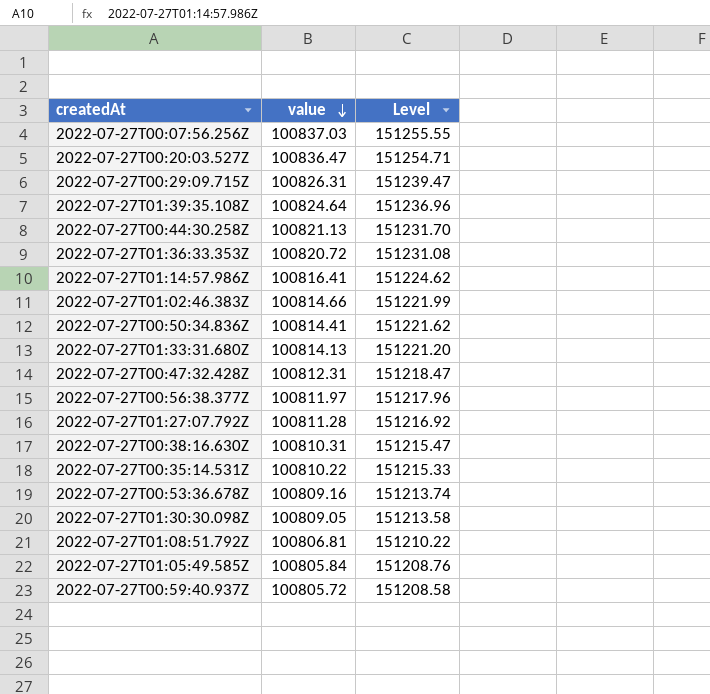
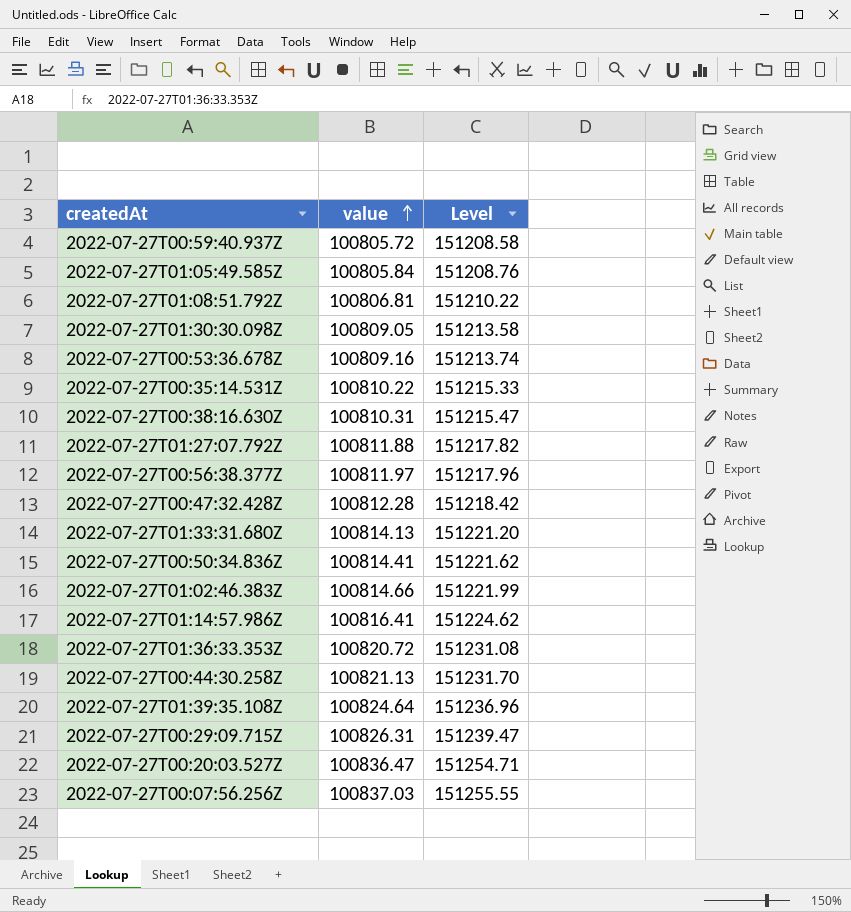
row order: value descending -> value ascending
2022-07-27T01:27:07.792Z | value: 100811.28 -> 100811.88
2022-07-27T01:27:07.792Z | Level: 151216.92 -> 151217.82
2022-07-27T00:47:32.428Z | value: 100812.31 -> 100812.28
2022-07-27T00:47:32.428Z | Level: 151218.47 -> 151218.42

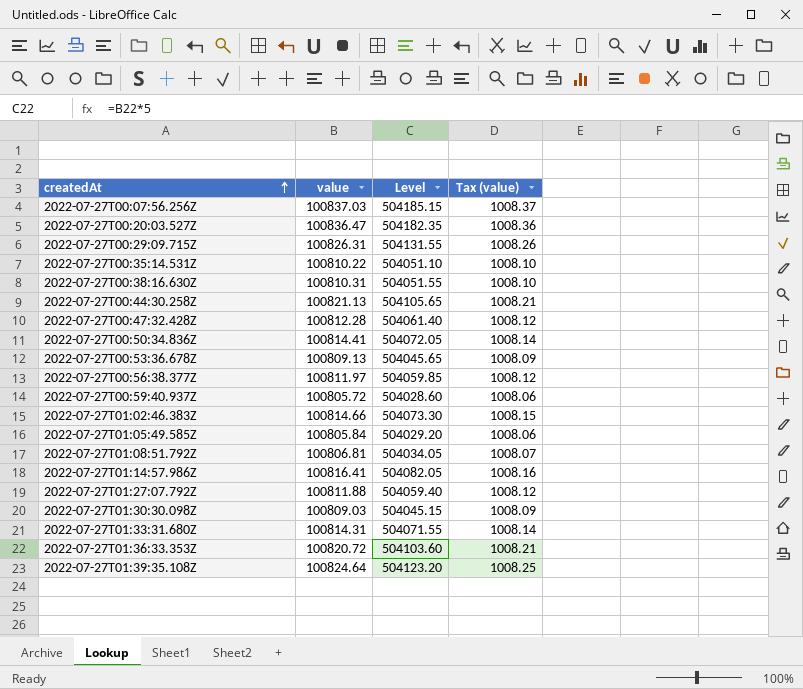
row order: value ascending -> createdAt ascending
column Level | formula: [value] * 1.5 -> [value] * 5
column Tax (value) | formula: none -> [value] * 0.01
2022-07-27T00:53:36.678Z | value: 100809.16 -> 100809.13
2022-07-27T01:30:30.098Z | value: 100809.05 -> 100809.03
2022-07-27T01:33:31.680Z | value: 100814.13 -> 100814.31

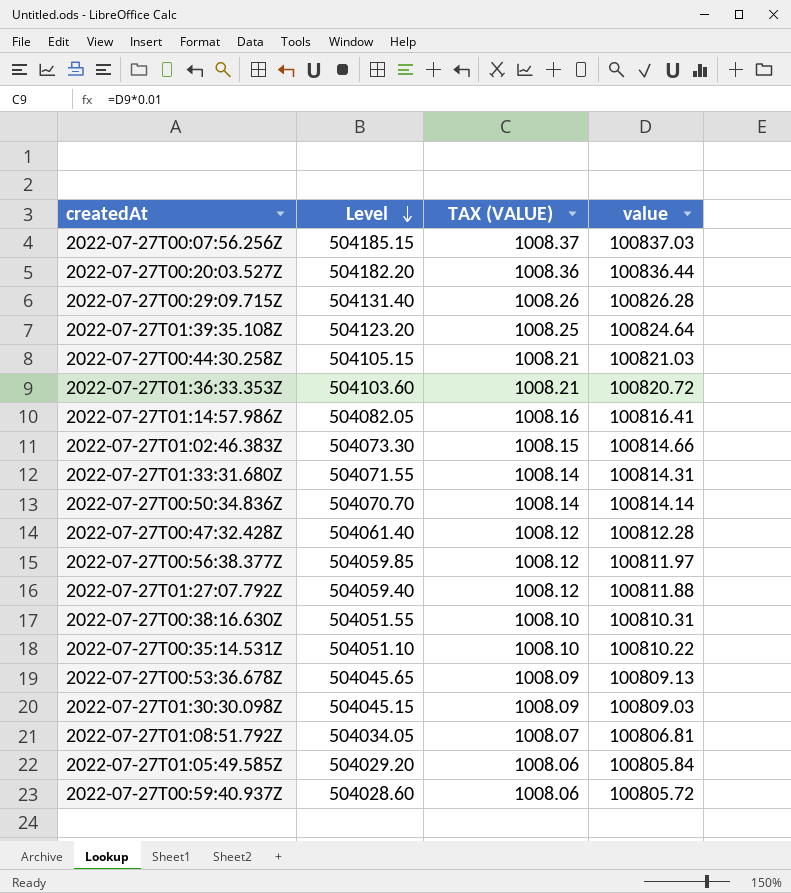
row order: createdAt ascending -> Level descending
column name: Tax (value) -> TAX (VALUE)
column value | position: 2 -> 4
2022-07-27T00:20:03.527Z | Level: 504182.35 -> 504182.20
2022-07-27T00:20:03.527Z | value: 100836.47 -> 100836.44
2022-07-27T00:29:09.715Z | Level: 504131.55 -> 504131.40
2022-07-27T00:29:09.715Z | value: 100826.31 -> 100826.28
2022-07-27T00:44:30.258Z | Level: 504105.65 -> 504105.15
2022-07-27T00:44:30.258Z | value: 100821.13 -> 100821.03
2022-07-27T00:50:34.836Z | Level: 504072.05 -> 504070.70
2022-07-27T00:50:34.836Z | value: 100814.41 -> 100814.14

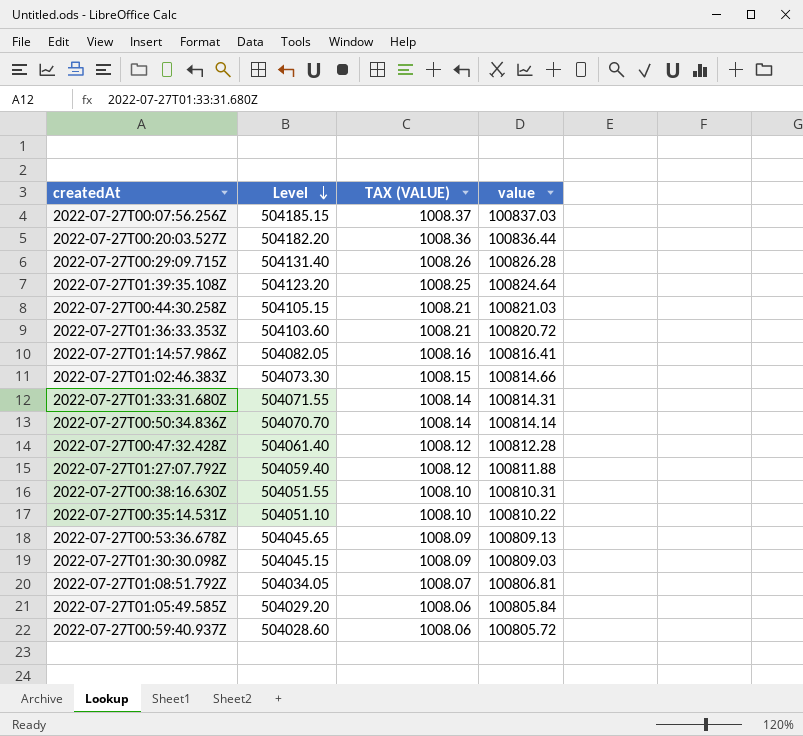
row 2022-07-27T00:56:38.377Z: 504059.85 | 1008.12 | 100811.97 -> none

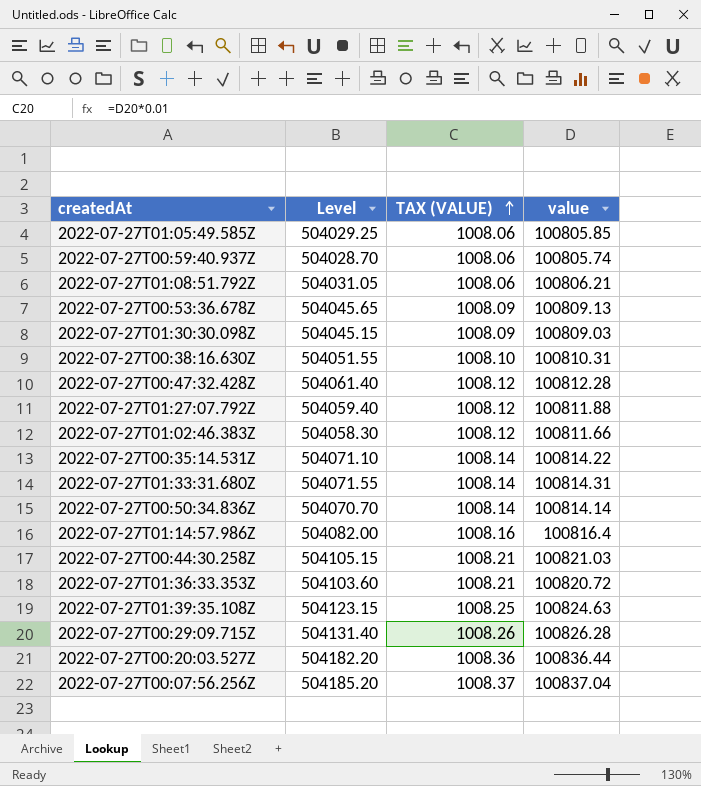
row order: Level descending -> TAX (VALUE) ascending
2022-07-27T01:05:49.585Z | Level: 504029.20 -> 504029.25
2022-07-27T01:05:49.585Z | value: 100805.84 -> 100805.85
2022-07-27T00:59:40.937Z | Level: 504028.60 -> 504028.70
2022-07-27T00:59:40.937Z | value: 100805.72 -> 100805.74
2022-07-27T01:08:51.792Z | Level: 504034.05 -> 504031.05
2022-07-27T01:08:51.792Z | TAX (VALUE): 1008.07 -> 1008.06
2022-07-27T01:08:51.792Z | value: 100806.81 -> 100806.21
2022-07-27T01:02:46.383Z | Level: 504073.30 -> 504058.30
2022-07-27T01:02:46.383Z | TAX (VALUE): 1008.15 -> 1008.12
2022-07-27T01:02:46.383Z | value: 100814.66 -> 100811.66
2022-07-27T00:35:14.531Z | Level: 504051.10 -> 504071.10
2022-07-27T00:35:14.531Z | TAX (VALUE): 1008.10 -> 1008.14
2022-07-27T00:35:14.531Z | value: 100810.22 -> 100814.22
2022-07-27T01:14:57.986Z | Level: 504082.05 -> 504082.00
2022-07-27T01:14:57.986Z | value: 100816.41 -> 100816.4
2022-07-27T01:39:35.108Z | Level: 504123.20 -> 504123.15
2022-07-27T01:39:35.108Z | value: 100824.64 -> 100824.63
2022-07-27T00:07:56.256Z | Level: 504185.15 -> 504185.20
2022-07-27T00:07:56.256Z | value: 100837.03 -> 100837.04

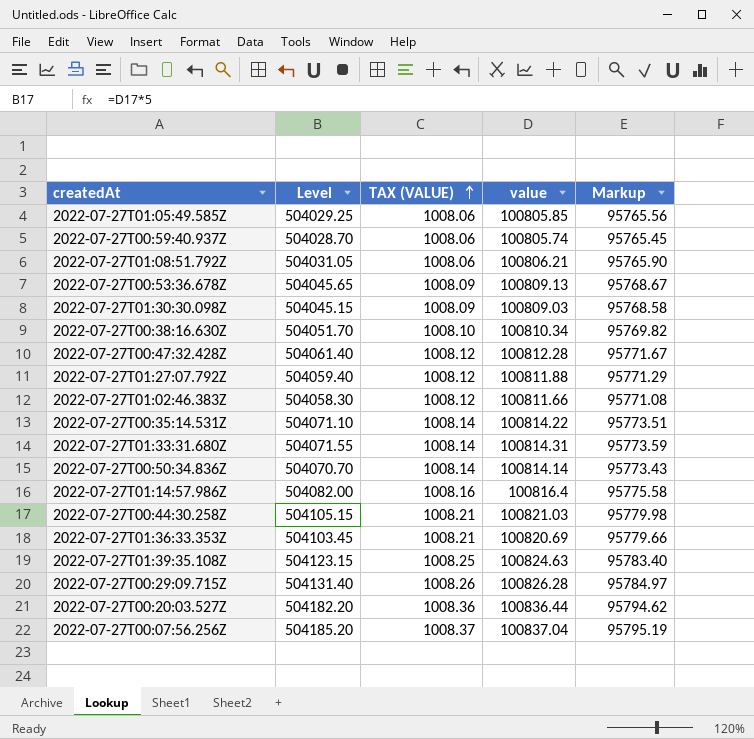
column Markup | formula: none -> [value] * 0.95
2022-07-27T00:38:16.630Z | Level: 504051.55 -> 504051.70
2022-07-27T00:38:16.630Z | value: 100810.31 -> 100810.34
2022-07-27T01:36:33.353Z | Level: 504103.60 -> 504103.45
2022-07-27T01:36:33.353Z | value: 100820.72 -> 100820.69

